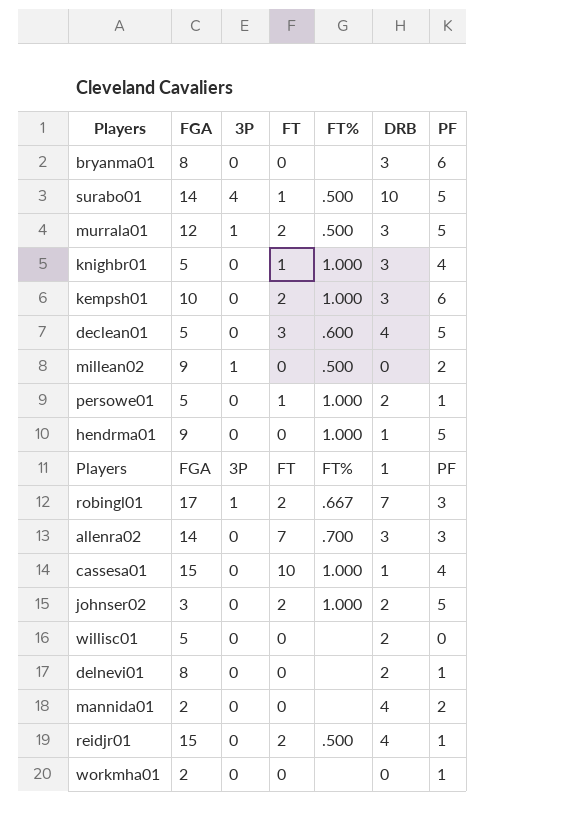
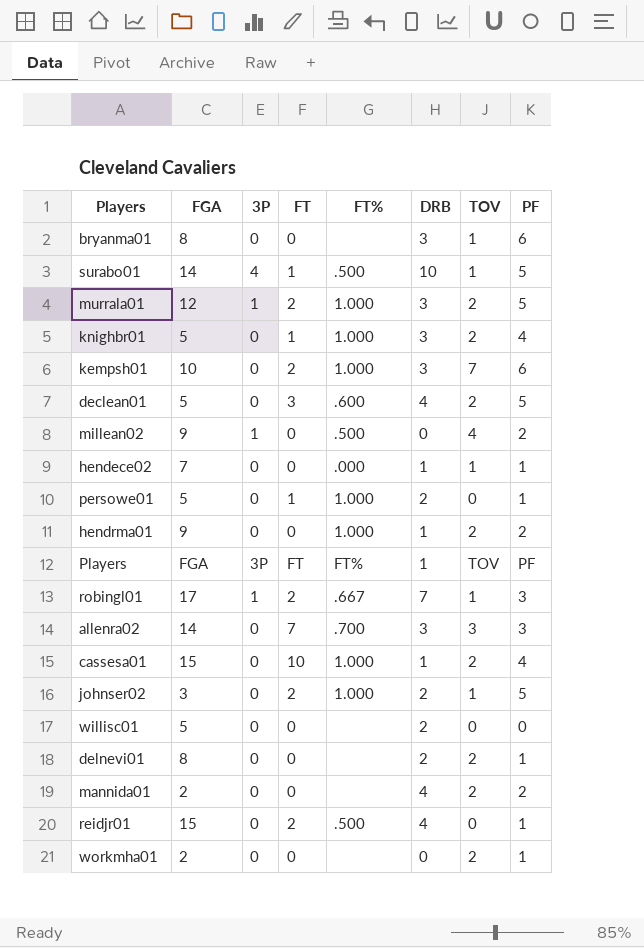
column TOV | position: none -> 7
murrala01 | FT%: .500 -> 1.000
row hendece02: none -> 7 | 0 | 0 | .000 | 1 | 1 | 1
hendrma01 | PF: 5 -> 2

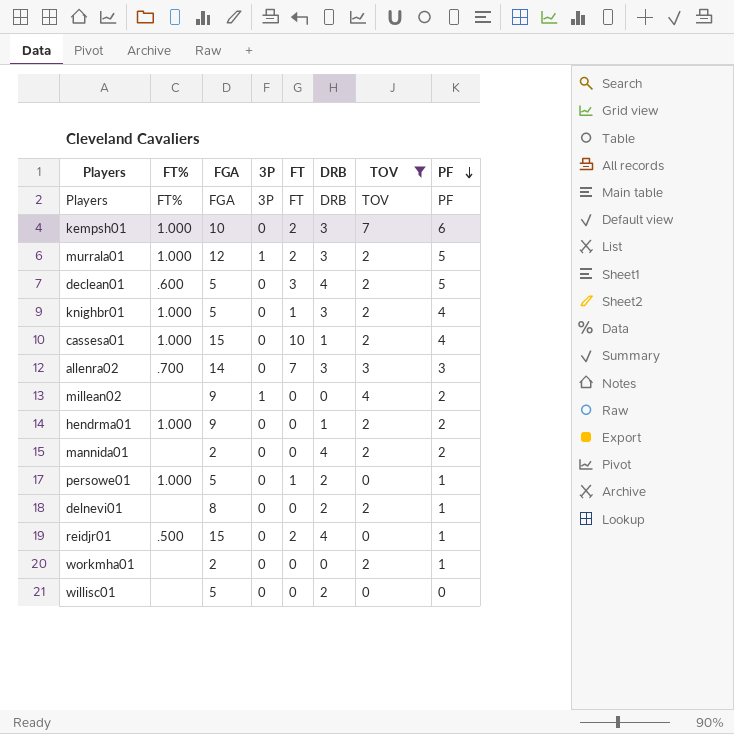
filter: none -> TOV != 1
row order: none -> PF descending
column FT% | position: 5 -> 2
Players | DRB: 1 -> DRB
millean02 | FT%: .500 -> none

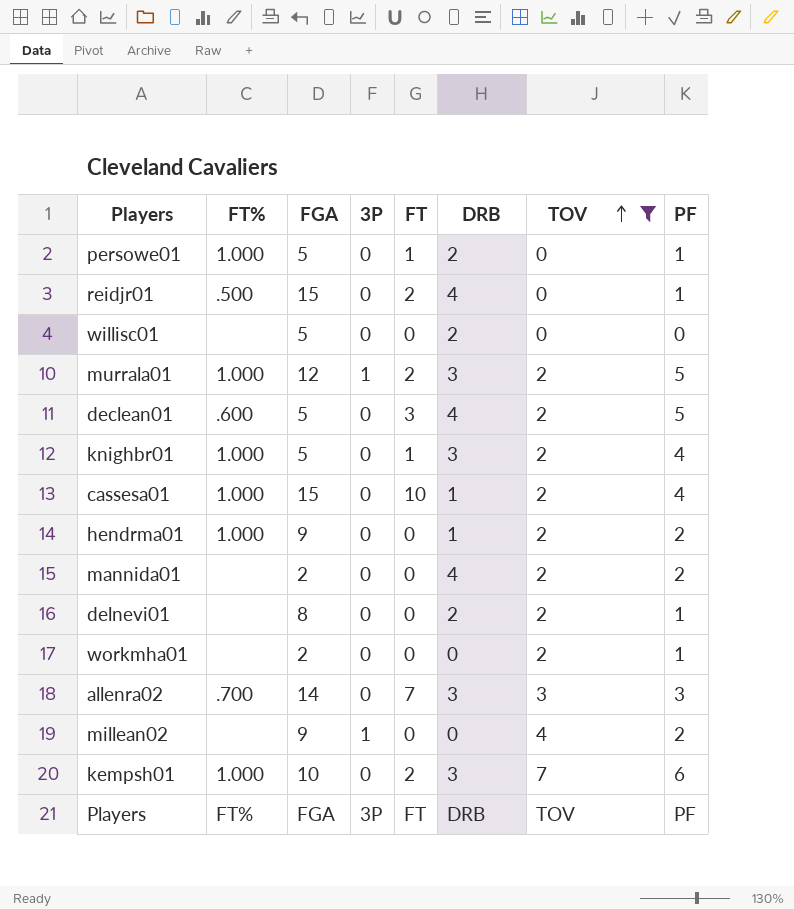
row order: PF descending -> TOV ascending

